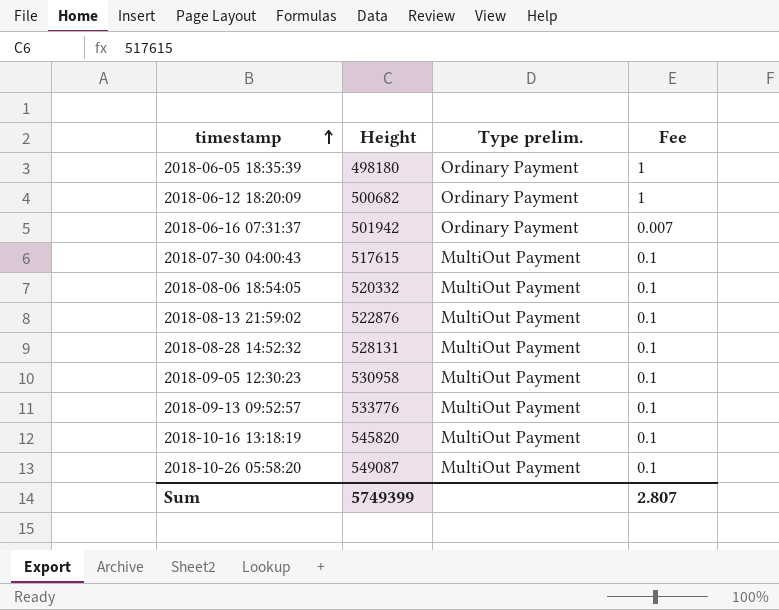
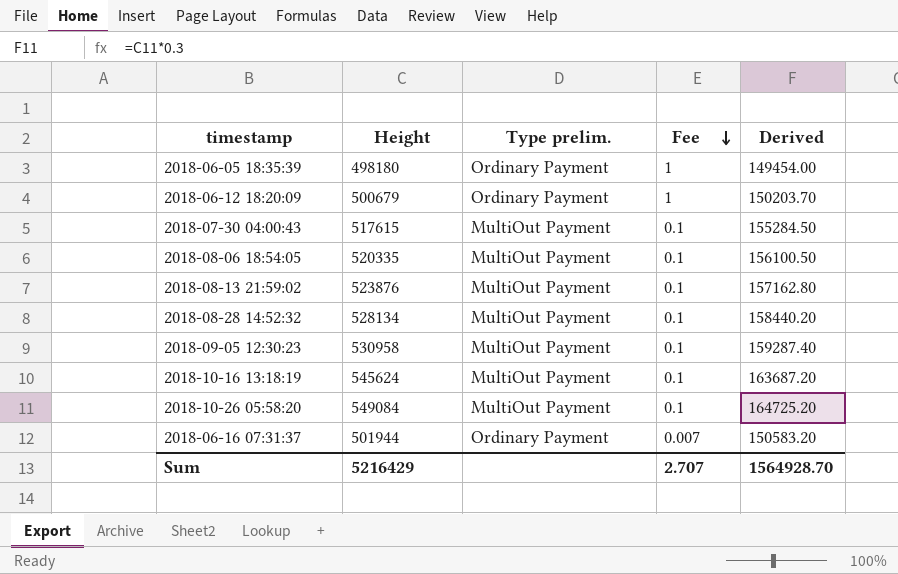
row order: timestamp ascending -> Fee descending
column Derived | formula: none -> [Height] * 0.3
row 2018-09-13 09:52:57: 533776 | MultiOut Payment | 0.1 -> none
2018-06-12 18:20:09 | Height: 500682 -> 500679
2018-08-06 18:54:05 | Height: 520332 -> 520335
2018-08-13 21:59:02 | Height: 522876 -> 523876
2018-08-28 14:52:32 | Height: 528131 -> 528134
2018-10-16 13:18:19 | Height: 545820 -> 545624
2018-10-26 05:58:20 | Height: 549087 -> 549084
2018-06-16 07:31:37 | Height: 501942 -> 501944
Sum | Height: 5749399 -> 5216429
Sum | Fee: 2.807 -> 2.707

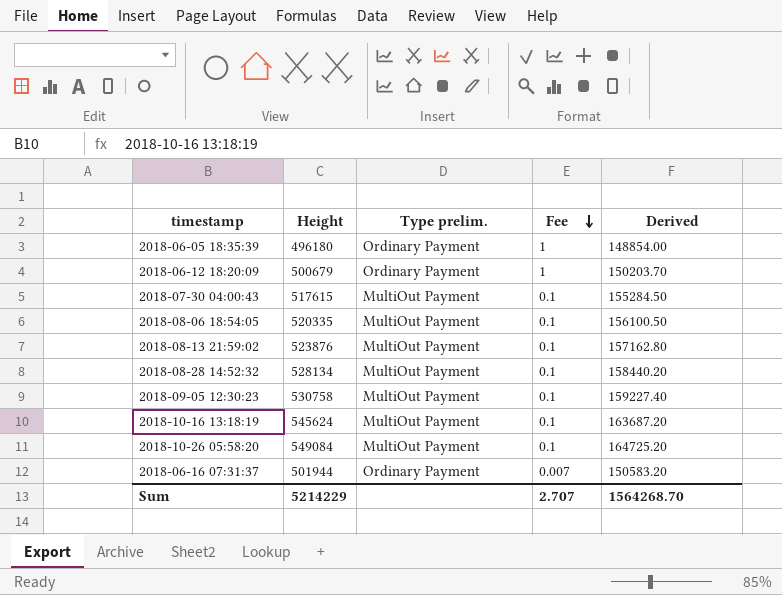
2018-06-05 18:35:39 | Height: 498180 -> 496180
2018-06-05 18:35:39 | Derived: 149454.00 -> 148854.00
2018-09-05 12:30:23 | Height: 530958 -> 530758
2018-09-05 12:30:23 | Derived: 159287.40 -> 159227.40
Sum | Height: 5216429 -> 5214229
Sum | Derived: 1564928.70 -> 1564268.70

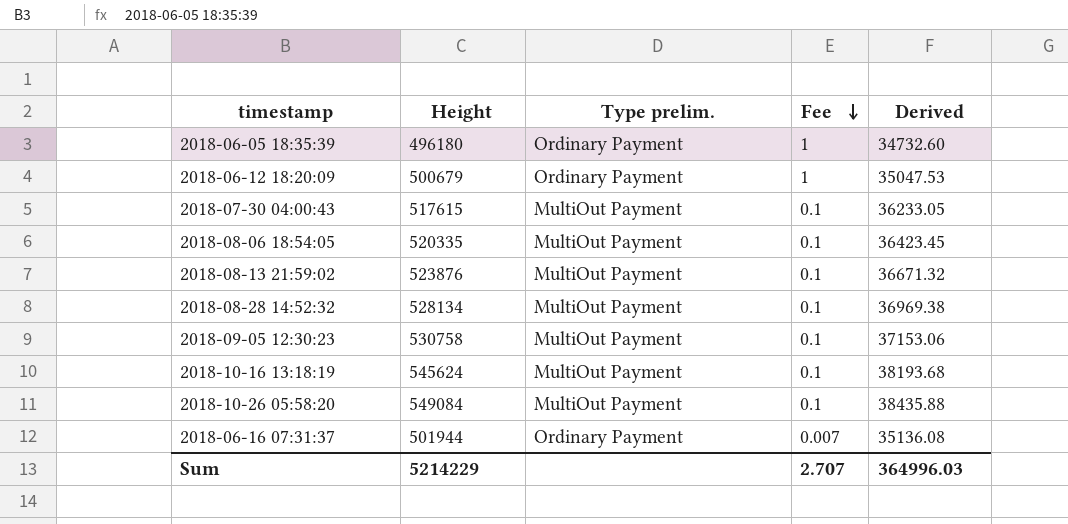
column Derived | formula: [Height] * 0.3 -> [Height] * 0.07
Sum | Derived: 1564268.70 -> 364996.03

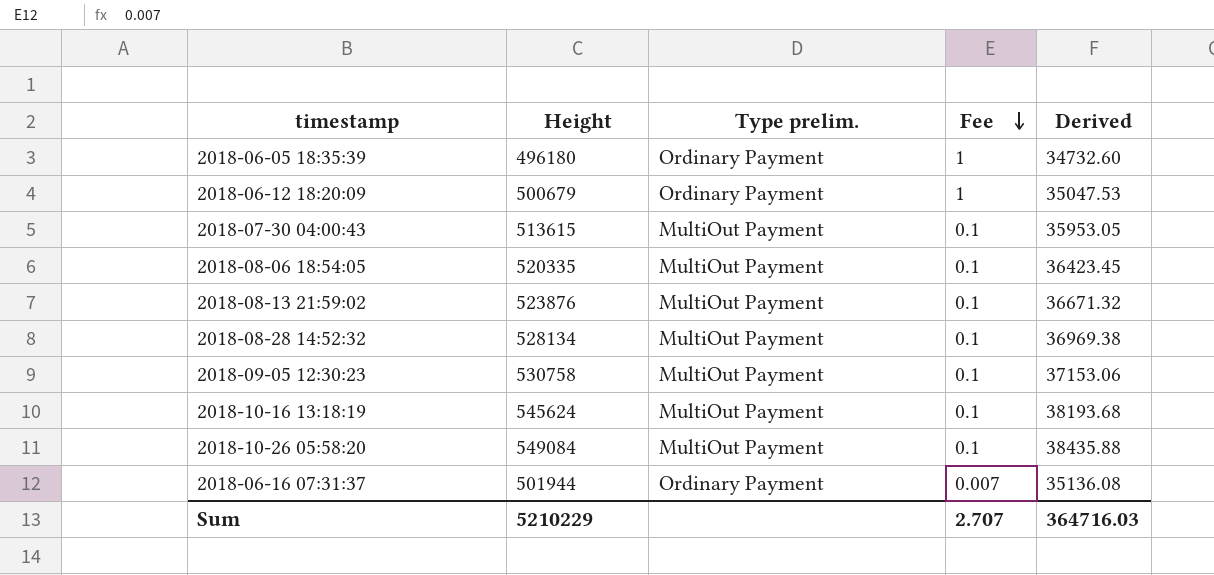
2018-07-30 04:00:43 | Height: 517615 -> 513615
2018-07-30 04:00:43 | Derived: 36233.05 -> 35953.05
Sum | Height: 5214229 -> 5210229
Sum | Derived: 364996.03 -> 364716.03

